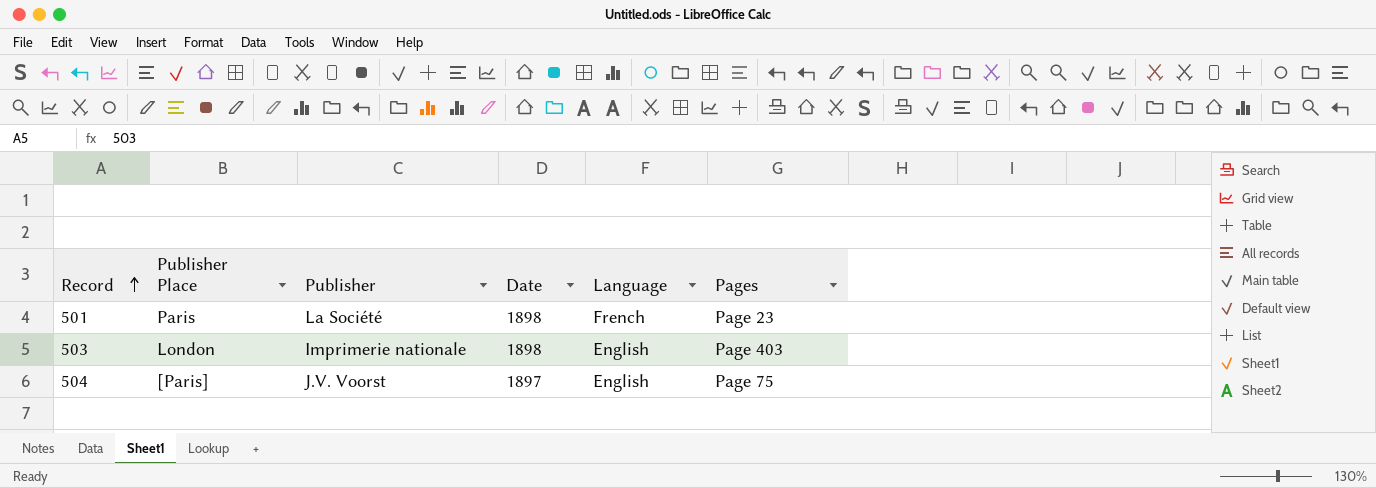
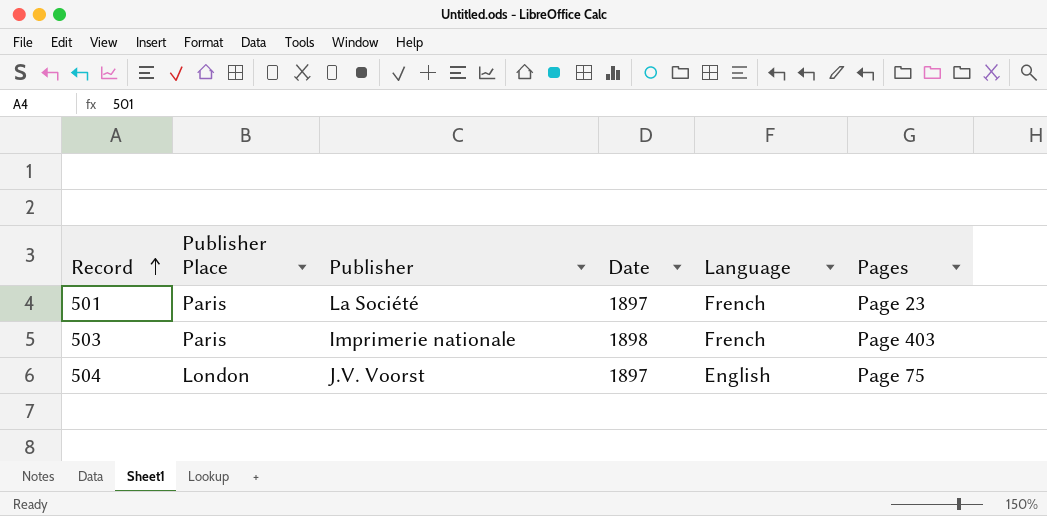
501 | Date: 1898 -> 1897
503 | Publisher Place: London -> Paris
503 | Language: English -> French
504 | Publisher Place: [Paris] -> London

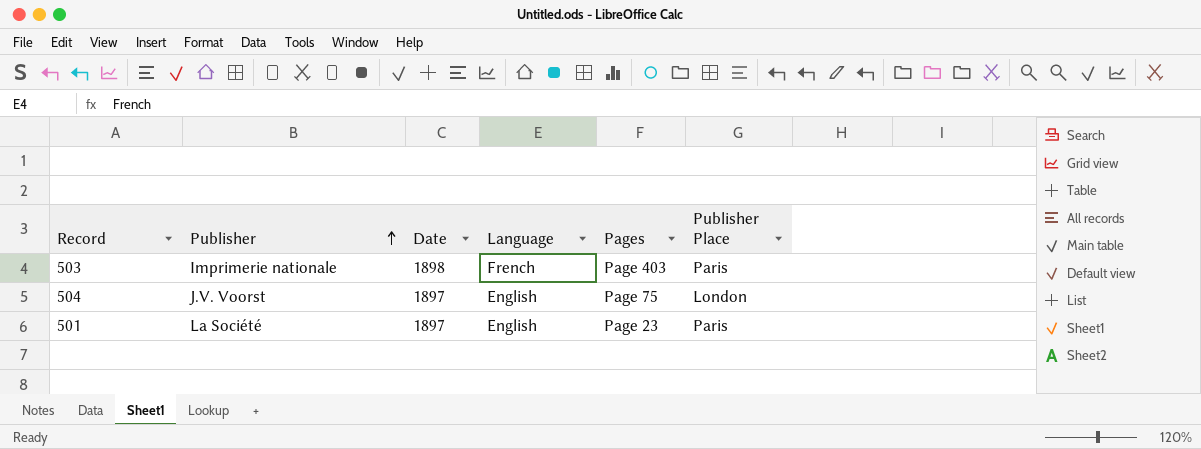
row order: Record ascending -> Publisher ascending
column Publisher Place | position: 2 -> 6
501 | Language: French -> English

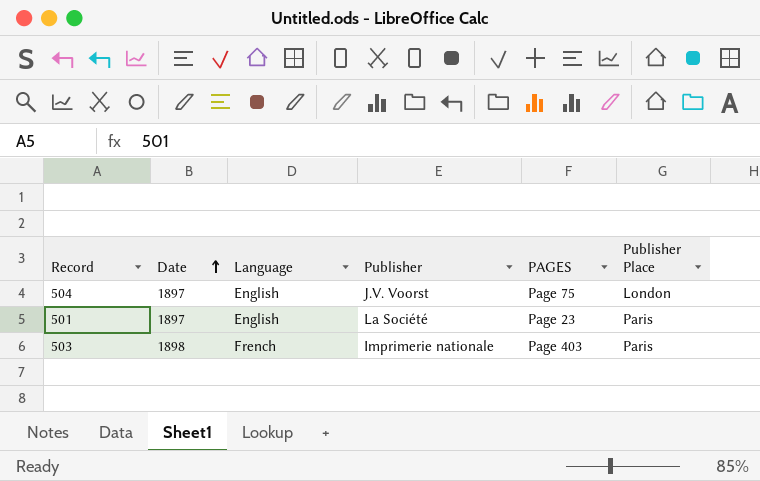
row order: Publisher ascending -> Date ascending
column Publisher | position: 2 -> 4
column name: Pages -> PAGES

